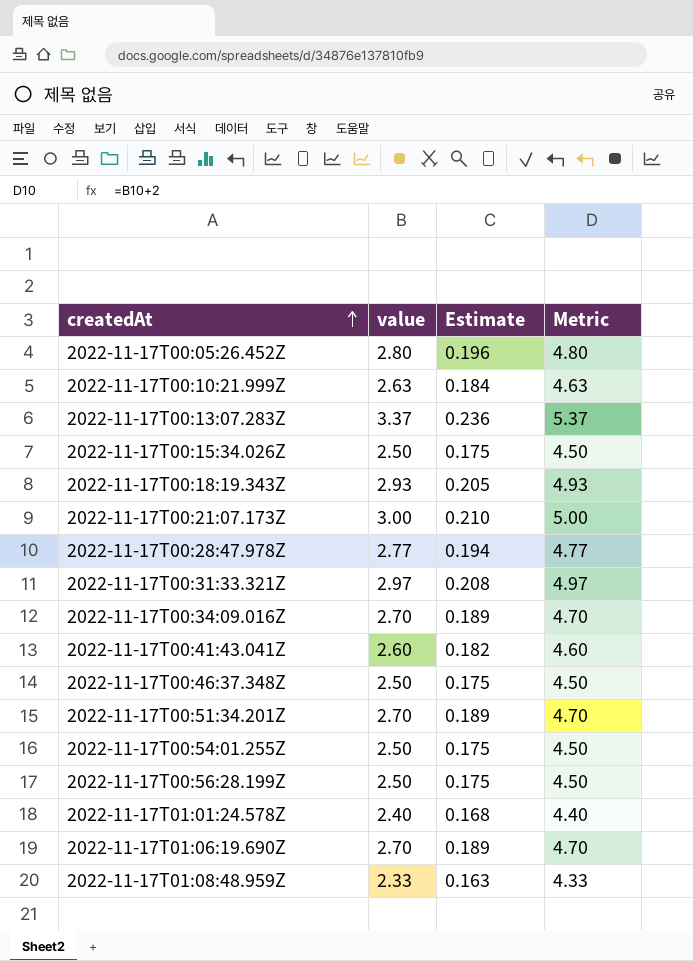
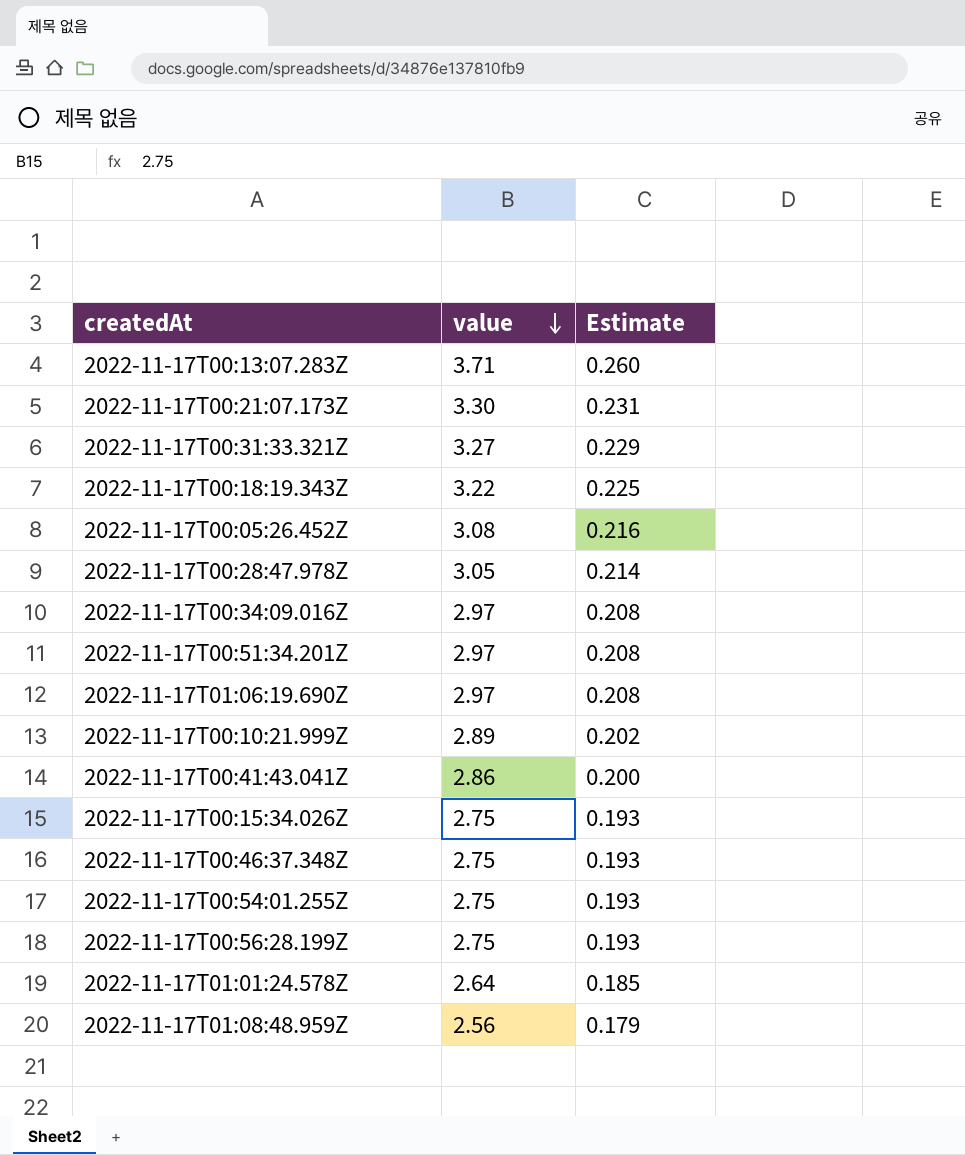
row order: createdAt ascending -> value descending
column Metric | formula: [value] + 2 -> none
2022-11-17T00:13:07.283Z | value: 3.37 -> 3.71
2022-11-17T00:13:07.283Z | Estimate: 0.236 -> 0.260
2022-11-17T00:21:07.173Z | value: 3.00 -> 3.30
2022-11-17T00:21:07.173Z | Estimate: 0.210 -> 0.231
2022-11-17T00:31:33.321Z | value: 2.97 -> 3.27
2022-11-17T00:31:33.321Z | Estimate: 0.208 -> 0.229
2022-11-17T00:18:19.343Z | value: 2.93 -> 3.22
2022-11-17T00:18:19.343Z | Estimate: 0.205 -> 0.225
2022-11-17T00:05:26.452Z | value: 2.80 -> 3.08
2022-11-17T00:05:26.452Z | Estimate: 0.196 -> 0.216
2022-11-17T00:28:47.978Z | value: 2.77 -> 3.05
2022-11-17T00:28:47.978Z | Estimate: 0.194 -> 0.214
2022-11-17T00:34:09.016Z | value: 2.70 -> 2.97
2022-11-17T00:34:09.016Z | Estimate: 0.189 -> 0.208
2022-11-17T00:51:34.201Z | value: 2.70 -> 2.97
2022-11-17T00:51:34.201Z | Estimate: 0.189 -> 0.208
2022-11-17T01:06:19.690Z | value: 2.70 -> 2.97
2022-11-17T01:06:19.690Z | Estimate: 0.189 -> 0.208
2022-11-17T00:10:21.999Z | value: 2.63 -> 2.89
2022-11-17T00:10:21.999Z | Estimate: 0.184 -> 0.202
2022-11-17T00:41:43.041Z | value: 2.60 -> 2.86
2022-11-17T00:41:43.041Z | Estimate: 0.182 -> 0.200
2022-11-17T00:15:34.026Z | value: 2.50 -> 2.75
2022-11-17T00:15:34.026Z | Estimate: 0.175 -> 0.193
2022-11-17T00:46:37.348Z | value: 2.50 -> 2.75
2022-11-17T00:46:37.348Z | Estimate: 0.175 -> 0.193
2022-11-17T00:54:01.255Z | value: 2.50 -> 2.75
2022-11-17T00:54:01.255Z | Estimate: 0.175 -> 0.193
2022-11-17T00:56:28.199Z | value: 2.50 -> 2.75
2022-11-17T00:56:28.199Z | Estimate: 0.175 -> 0.193
2022-11-17T01:01:24.578Z | value: 2.40 -> 2.64
2022-11-17T01:01:24.578Z | Estimate: 0.168 -> 0.185
2022-11-17T01:08:48.959Z | value: 2.33 -> 2.56
2022-11-17T01:08:48.959Z | Estimate: 0.163 -> 0.179

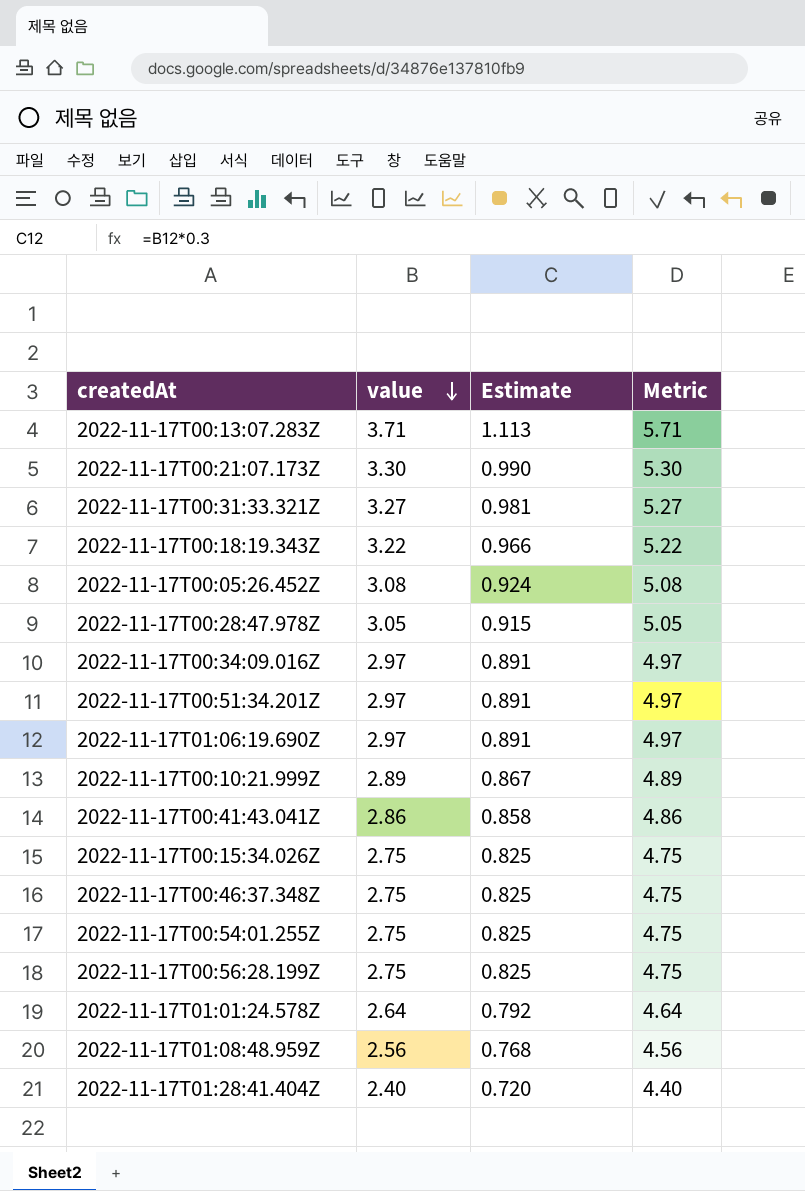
column Estimate | formula: [value] * 0.07 -> [value] * 0.3
column Metric | formula: none -> [value] + 2
row 2022-11-17T01:28:41.404Z: none -> 2.40 | 0.720 | 4.40

